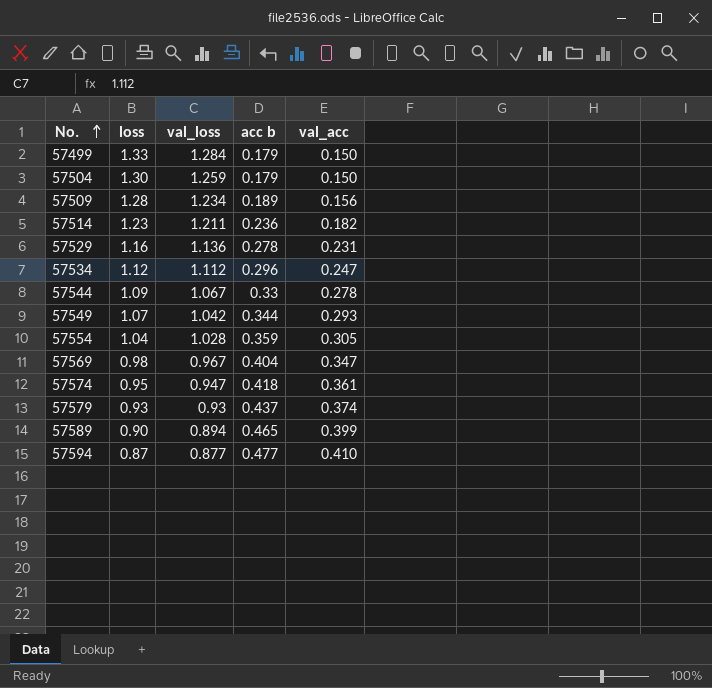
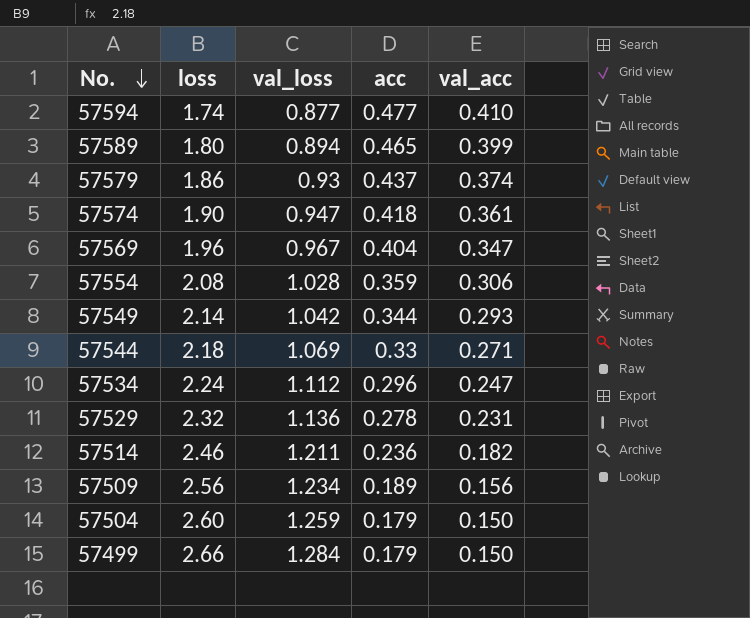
row order: No. ascending -> No. descending
column name: acc b -> acc
57594 | loss: 0.87 -> 1.74
57589 | loss: 0.90 -> 1.80
57579 | loss: 0.93 -> 1.86
57574 | loss: 0.95 -> 1.90
57569 | loss: 0.98 -> 1.96
57554 | loss: 1.04 -> 2.08
57554 | val_acc: 0.305 -> 0.306
57549 | loss: 1.07 -> 2.14
57544 | loss: 1.09 -> 2.18
57544 | val_loss: 1.067 -> 1.069
57544 | val_acc: 0.278 -> 0.271
57534 | loss: 1.12 -> 2.24
57529 | loss: 1.16 -> 2.32
57514 | loss: 1.23 -> 2.46
57509 | loss: 1.28 -> 2.56
57504 | loss: 1.30 -> 2.60
57499 | loss: 1.33 -> 2.66

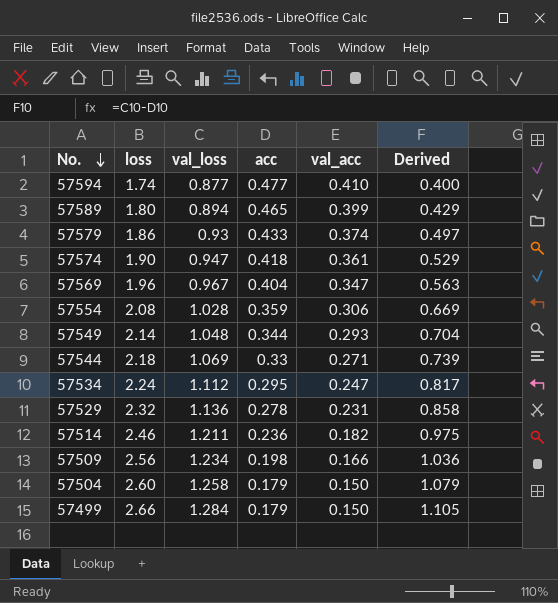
column Derived | formula: none -> [val_loss] - [acc]
57579 | acc: 0.437 -> 0.433
57549 | val_loss: 1.042 -> 1.048
57534 | acc: 0.296 -> 0.295
57509 | acc: 0.189 -> 0.198
57509 | val_acc: 0.156 -> 0.166
57504 | val_loss: 1.259 -> 1.258

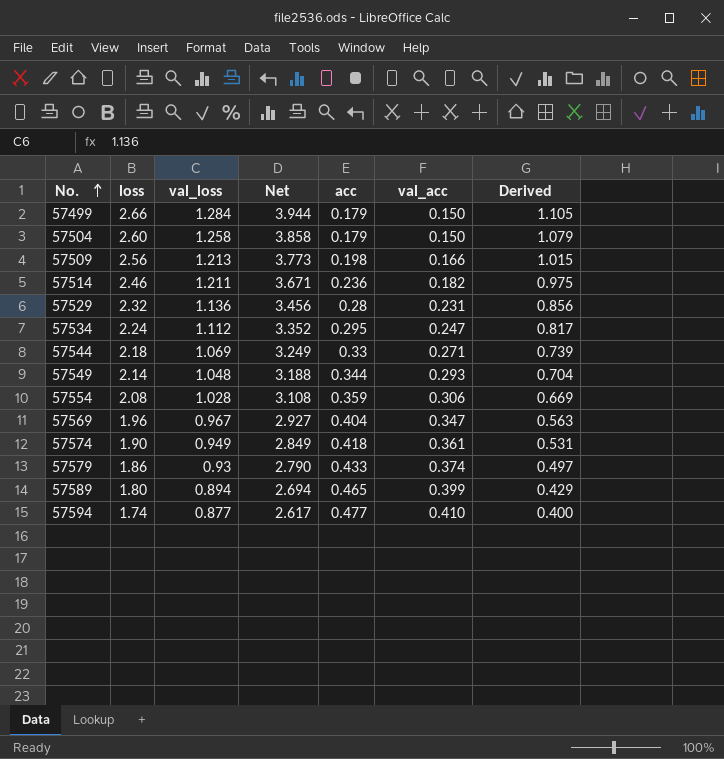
row order: No. descending -> No. ascending
column Net | formula: none -> [loss] + [val_loss]
57509 | val_loss: 1.234 -> 1.213
57509 | Derived: 1.036 -> 1.015
57529 | acc: 0.278 -> 0.28
57529 | Derived: 0.858 -> 0.856
57574 | val_loss: 0.947 -> 0.949
57574 | Derived: 0.529 -> 0.531

